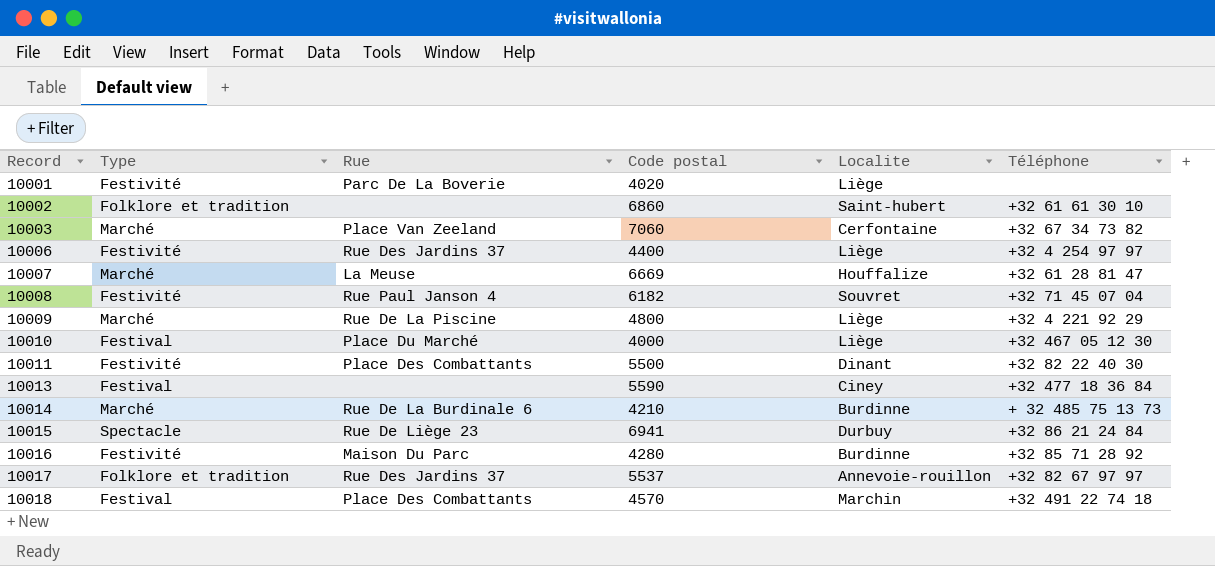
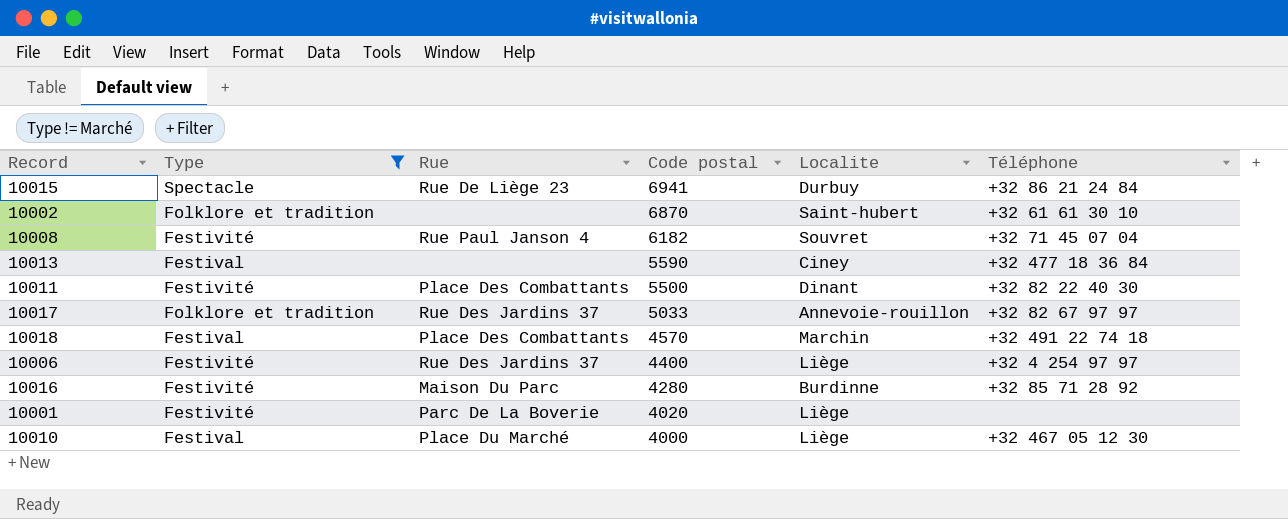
filter: none -> Type != Marché
row order: Record ascending -> Code postal descending
10002 | Code postal: 6860 -> 6870
10017 | Code postal: 5537 -> 5033

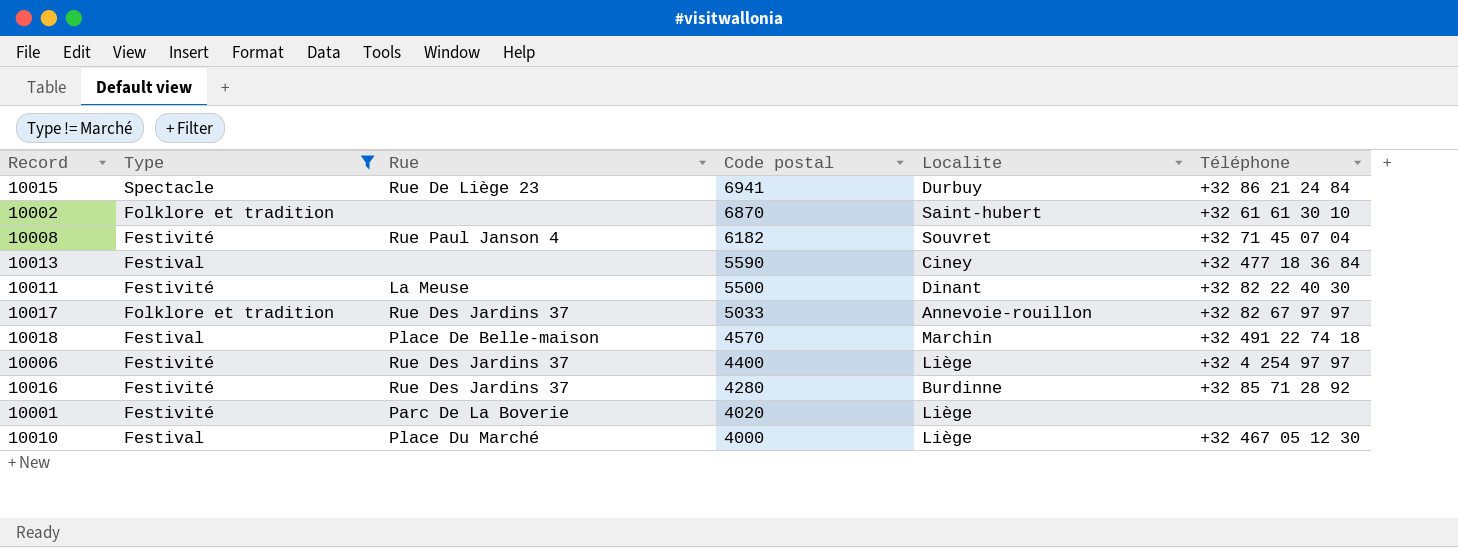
10011 | Rue: Place Des Combattants -> La Meuse
10018 | Rue: Place Des Combattants -> Place De Belle-maison
10016 | Rue: Maison Du Parc -> Rue Des Jardins 37

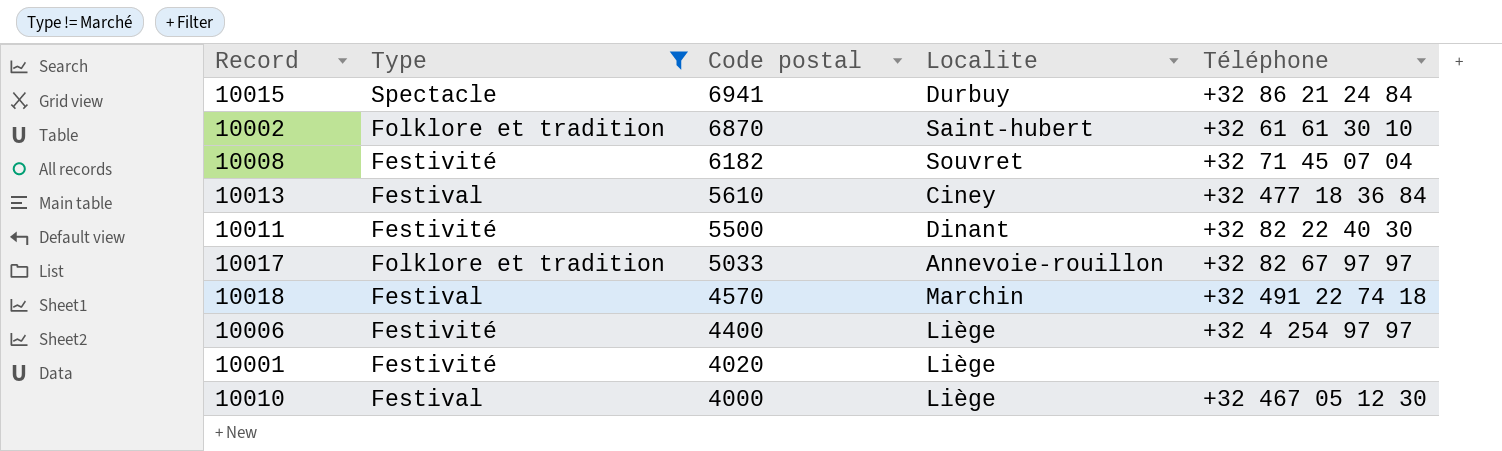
column Rue | position: 3 -> none
row 10016: Festivité | Rue Des Jardins 37 | 4280 | Burdinne | +32 85 71 28 92 -> none
10013 | Code postal: 5590 -> 5610

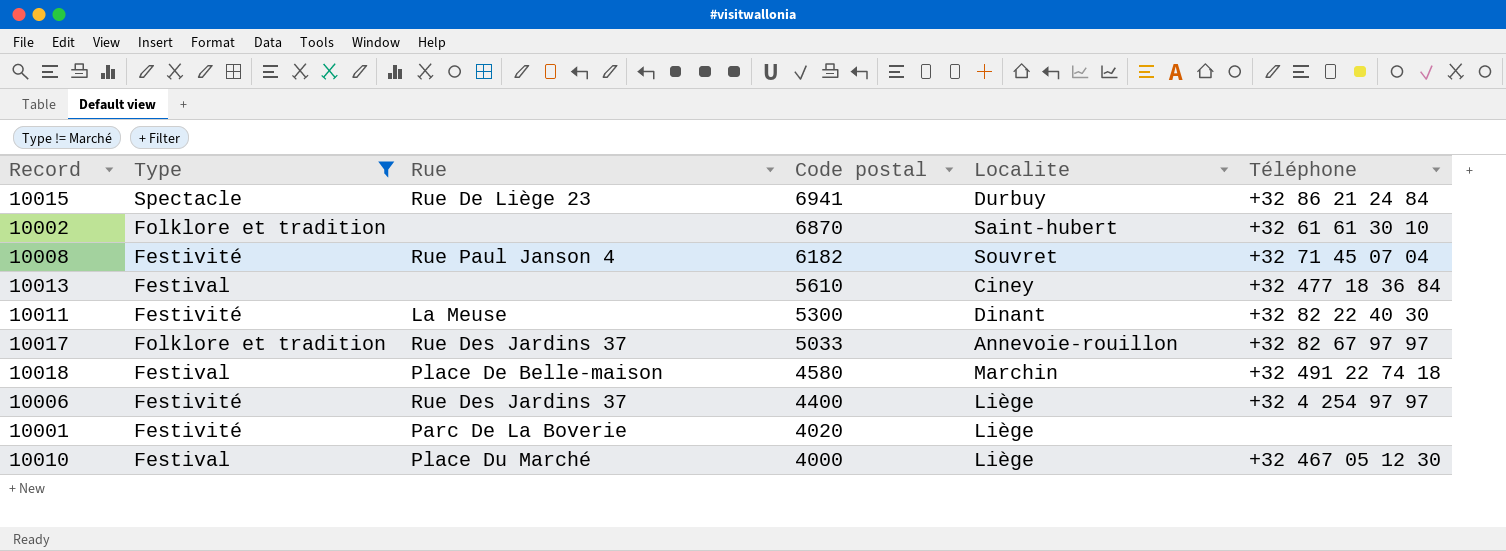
column Rue | position: none -> 3
10011 | Code postal: 5500 -> 5300
10018 | Code postal: 4570 -> 4580

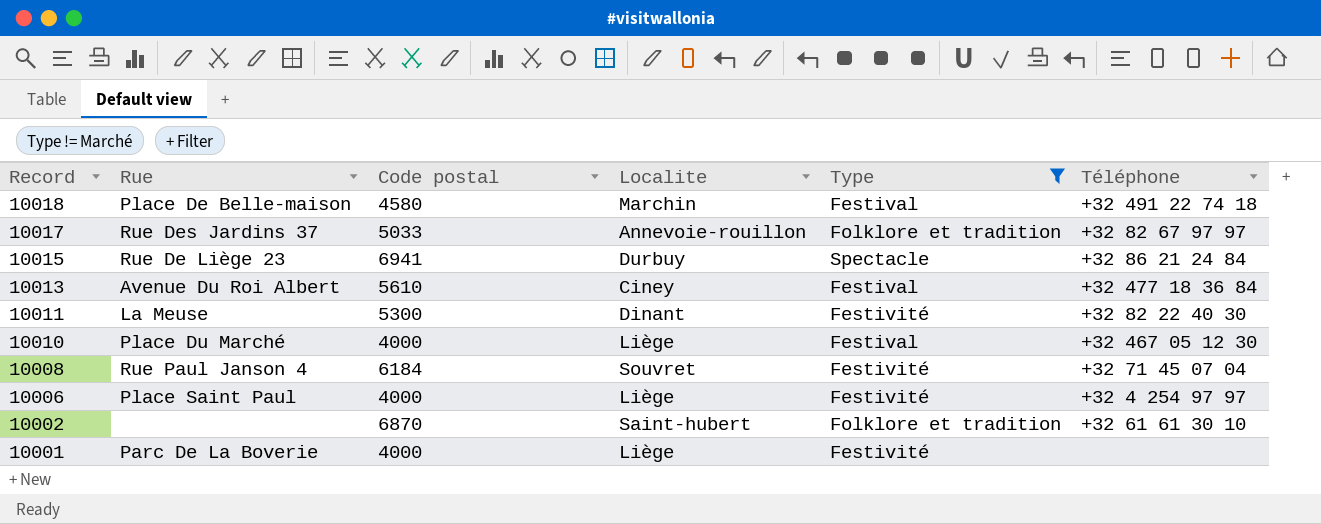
row order: Code postal descending -> Record descending
column Type | position: 2 -> 5
10013 | Rue: none -> Avenue Du Roi Albert
10008 | Code postal: 6182 -> 6184
10006 | Rue: Rue Des Jardins 37 -> Place Saint Paul
10006 | Code postal: 4400 -> 4000
10001 | Code postal: 4020 -> 4000

